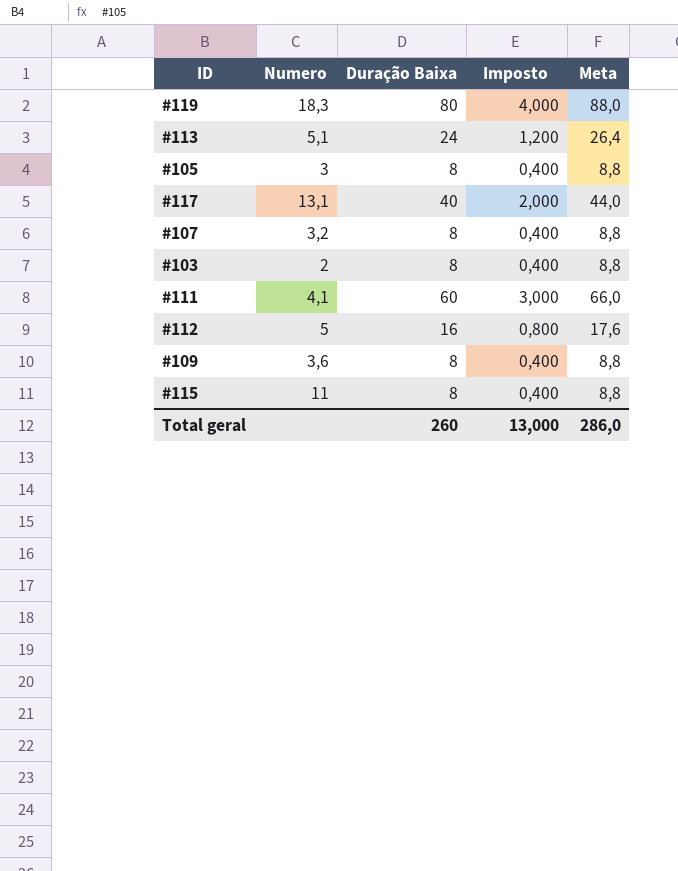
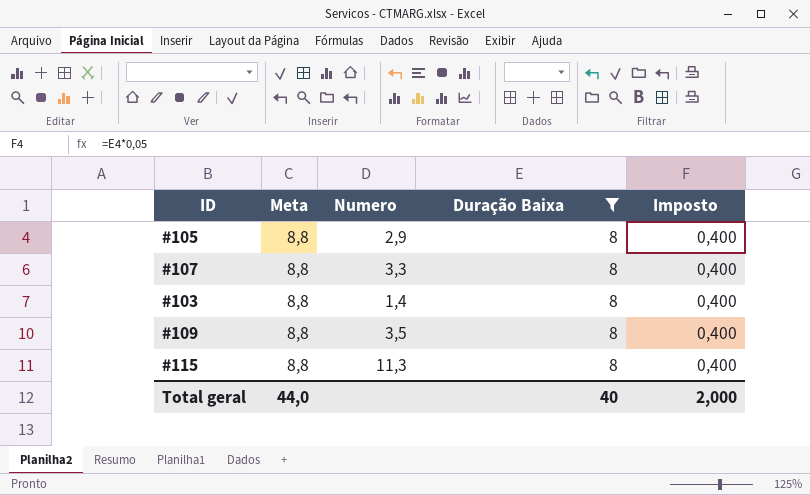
filter: none -> Duração Baixa = 8
column Meta | position: 5 -> 2
#105 | Numero: 3 -> 2,9
#107 | Numero: 3,2 -> 3,3
#103 | Numero: 2 -> 1,4
#109 | Numero: 3,6 -> 3,5
#115 | Numero: 11 -> 11,3
Total geral | Meta: 286,0 -> 44,0
Total geral | Duração Baixa: 260 -> 40
Total geral | Imposto: 13,000 -> 2,000

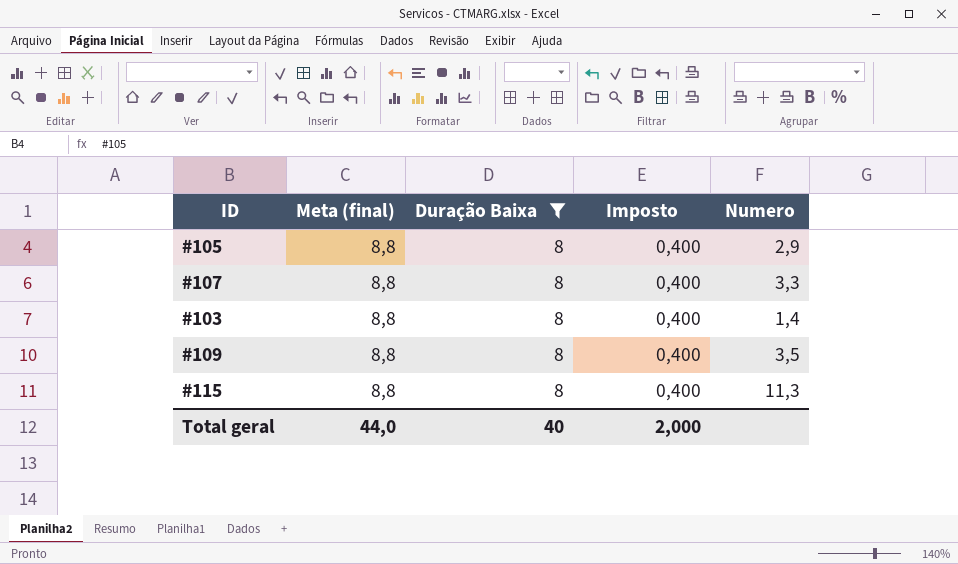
column name: Meta -> Meta (final)
column Numero | position: 3 -> 5

